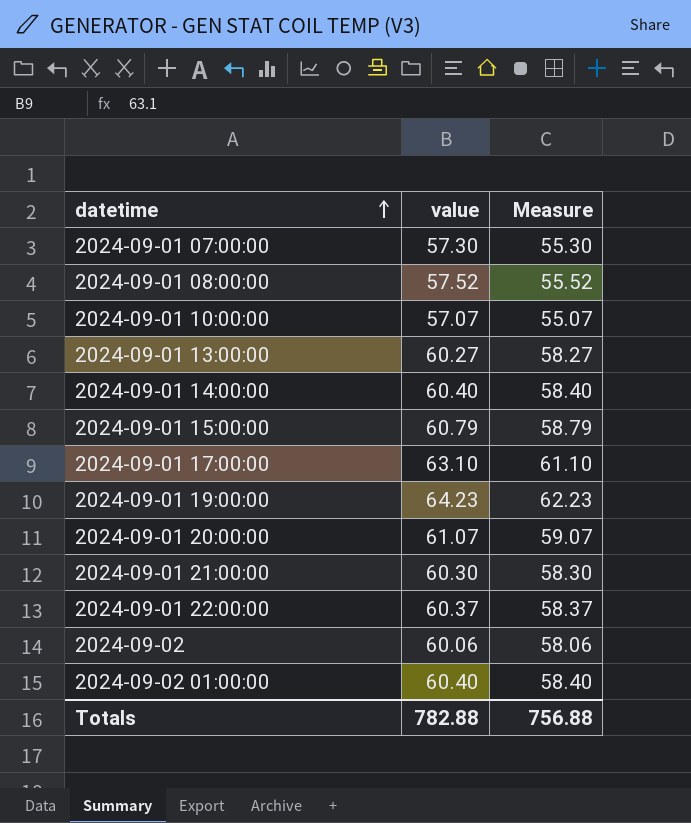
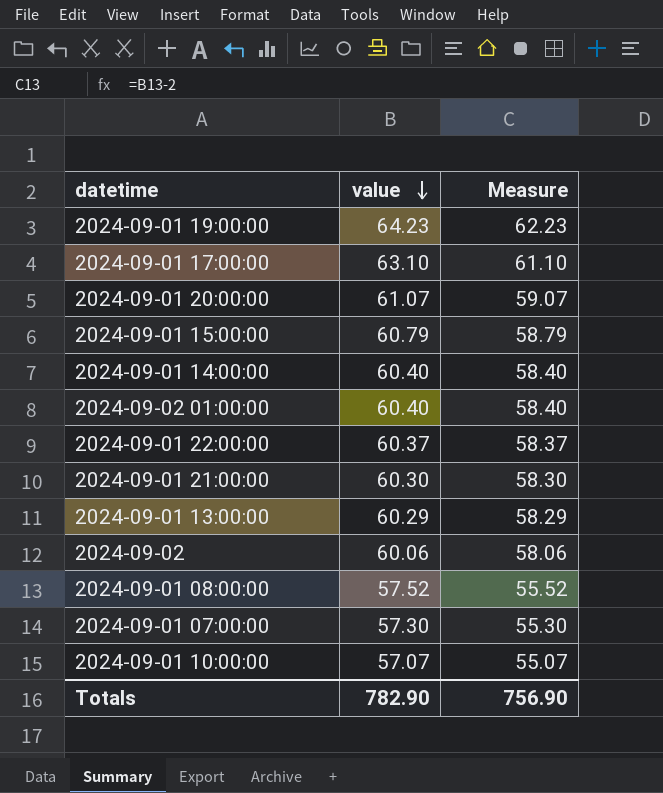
row order: datetime ascending -> value descending
2024-09-01 13:00:00 | value: 60.27 -> 60.29
2024-09-01 13:00:00 | Measure: 58.27 -> 58.29
Totals | value: 782.88 -> 782.90
Totals | Measure: 756.88 -> 756.90

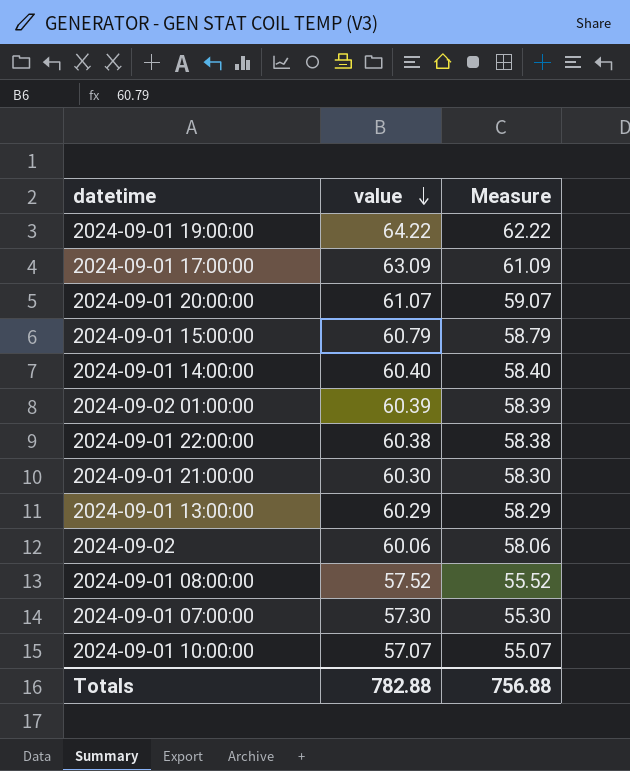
2024-09-01 19:00:00 | value: 64.23 -> 64.22
2024-09-01 19:00:00 | Measure: 62.23 -> 62.22
2024-09-01 17:00:00 | value: 63.10 -> 63.09
2024-09-01 17:00:00 | Measure: 61.10 -> 61.09
2024-09-02 01:00:00 | value: 60.40 -> 60.39
2024-09-02 01:00:00 | Measure: 58.40 -> 58.39
2024-09-01 22:00:00 | value: 60.37 -> 60.38
2024-09-01 22:00:00 | Measure: 58.37 -> 58.38
Totals | value: 782.90 -> 782.88
Totals | Measure: 756.90 -> 756.88

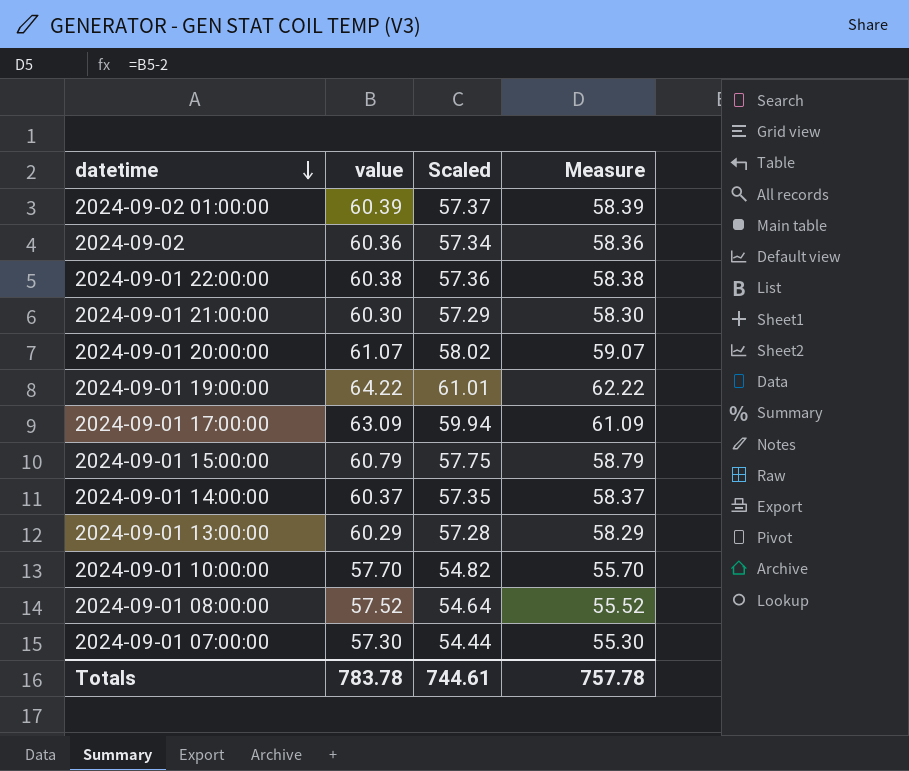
row order: value descending -> datetime descending
column Scaled | formula: none -> [value] * 0.95
2024-09-02 | value: 60.06 -> 60.36
2024-09-02 | Measure: 58.06 -> 58.36
2024-09-01 14:00:00 | value: 60.40 -> 60.37
2024-09-01 14:00:00 | Measure: 58.40 -> 58.37
2024-09-01 10:00:00 | value: 57.07 -> 57.70
2024-09-01 10:00:00 | Measure: 55.07 -> 55.70
Totals | value: 782.88 -> 783.78
Totals | Measure: 756.88 -> 757.78

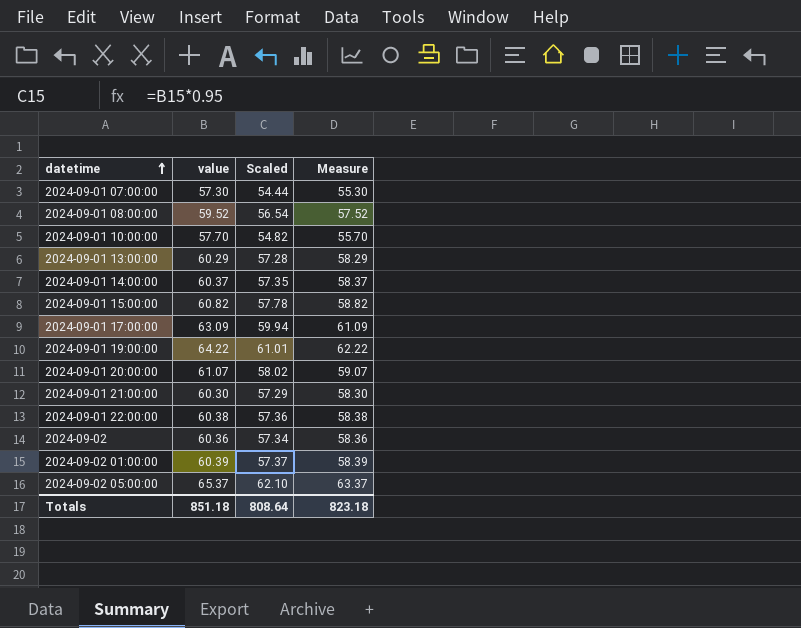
row order: datetime descending -> datetime ascending
2024-09-01 08:00:00 | value: 57.52 -> 59.52
2024-09-01 08:00:00 | Scaled: 54.64 -> 56.54
2024-09-01 08:00:00 | Measure: 55.52 -> 57.52
2024-09-01 15:00:00 | value: 60.79 -> 60.82
2024-09-01 15:00:00 | Scaled: 57.75 -> 57.78
2024-09-01 15:00:00 | Measure: 58.79 -> 58.82
row 2024-09-02 05:00:00: none -> 65.37 | 62.10 | 63.37
Totals | value: 783.78 -> 851.18
Totals | Scaled: 744.61 -> 808.64
Totals | Measure: 757.78 -> 823.18

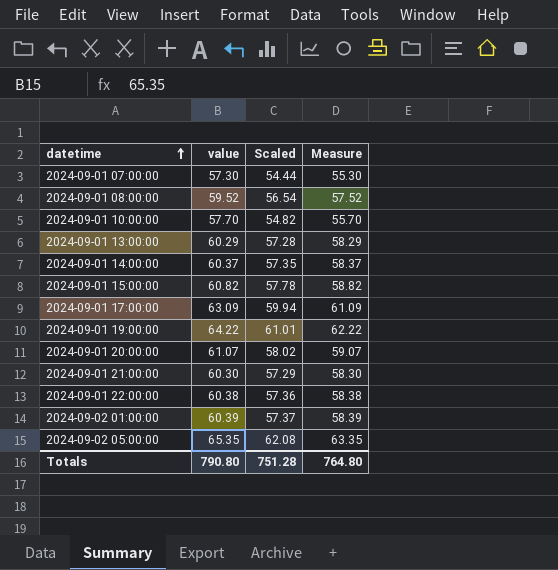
row 2024-09-02: 60.36 | 57.34 | 58.36 -> none
2024-09-02 05:00:00 | value: 65.37 -> 65.35
2024-09-02 05:00:00 | Scaled: 62.10 -> 62.08
2024-09-02 05:00:00 | Measure: 63.37 -> 63.35
Totals | value: 851.18 -> 790.80
Totals | Scaled: 808.64 -> 751.28
Totals | Measure: 823.18 -> 764.80

